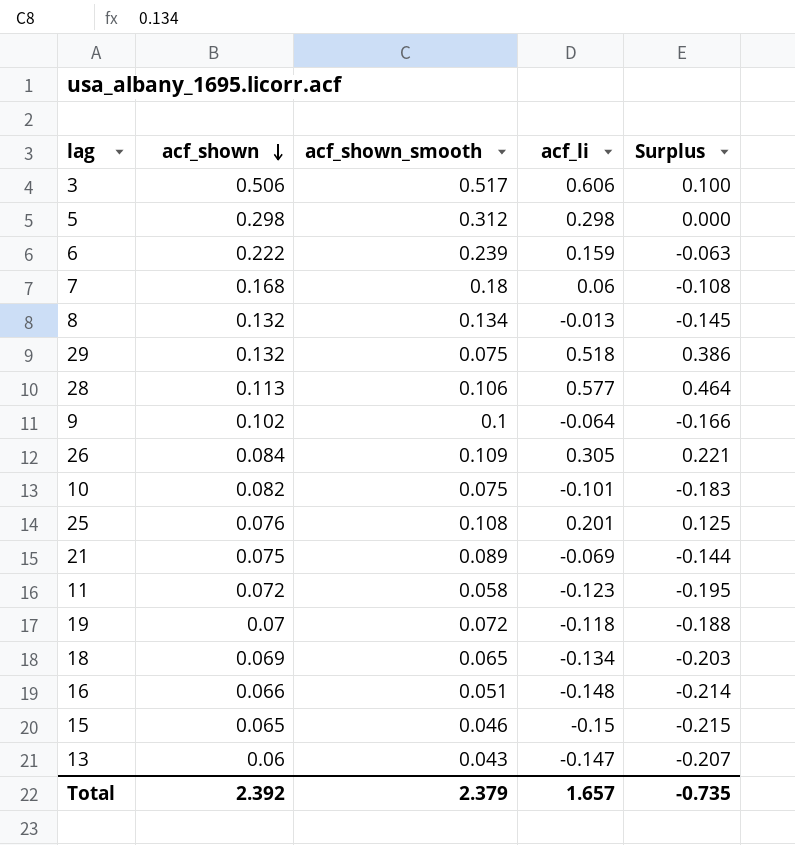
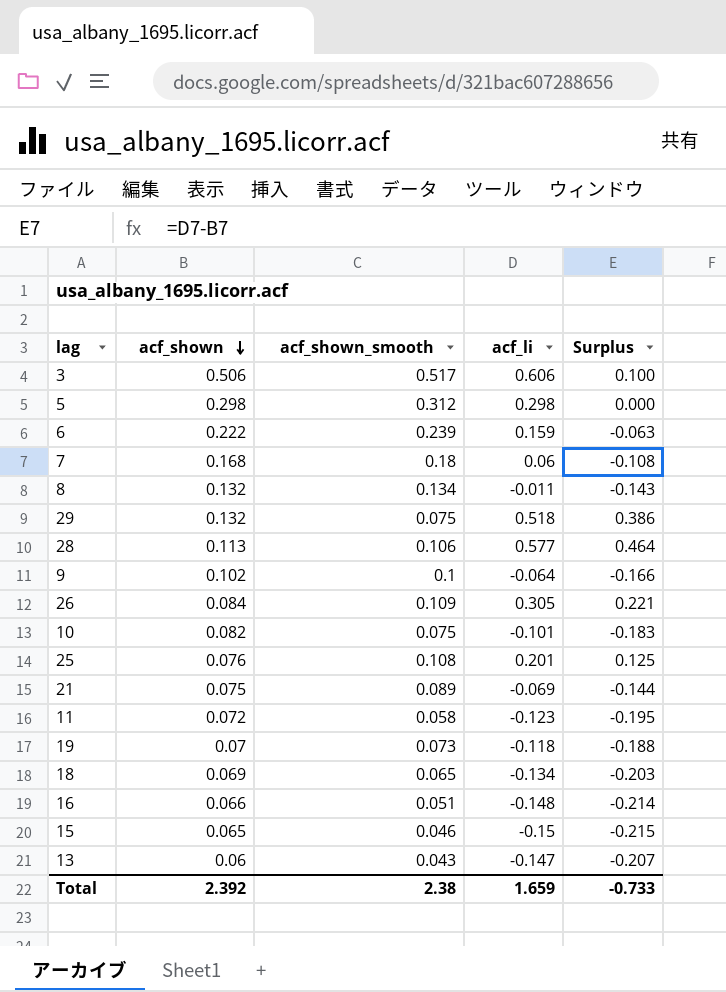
8 | acf_li: -0.013 -> -0.011
8 | Surplus: -0.145 -> -0.143
19 | acf_shown_smooth: 0.072 -> 0.073
Total | acf_shown_smooth: 2.379 -> 2.38
Total | acf_li: 1.657 -> 1.659
Total | Surplus: -0.735 -> -0.733

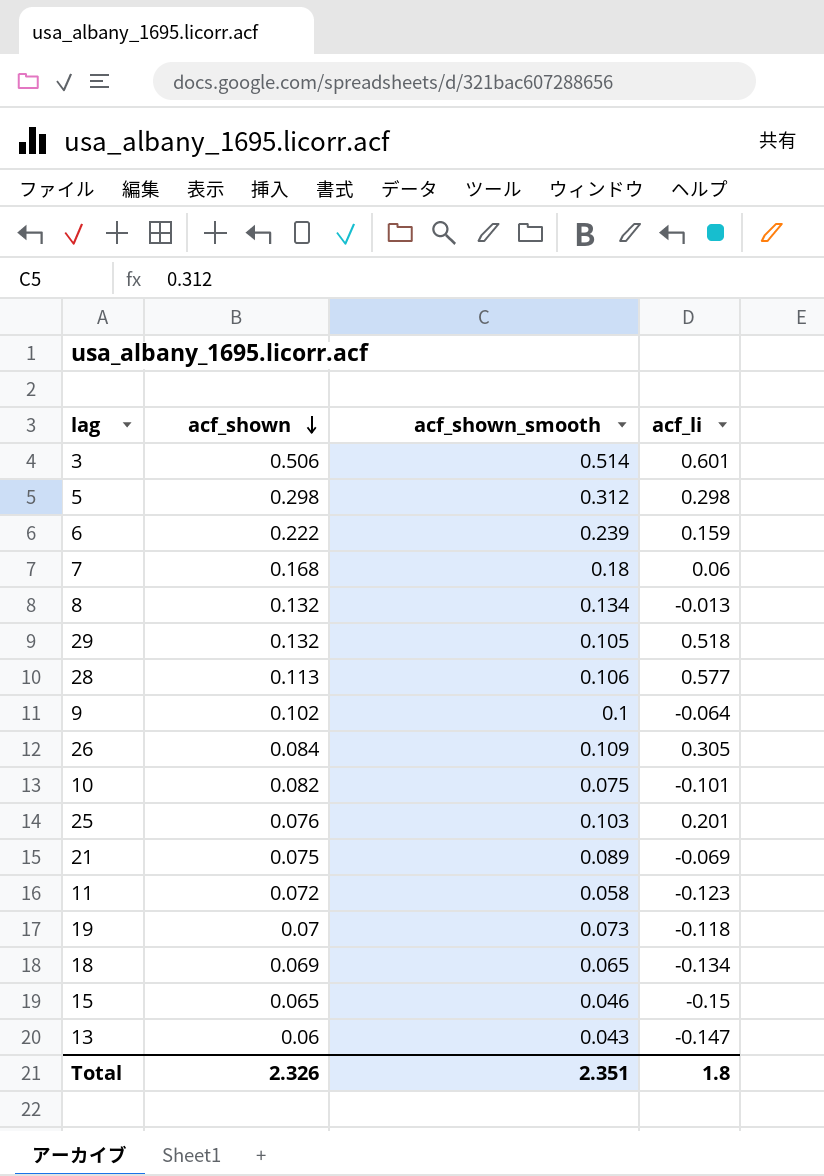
column Surplus | formula: [acf_li] - [acf_shown] -> none
row 16: 0.066 | 0.051 | -0.148 | -0.214 -> none
3 | acf_shown_smooth: 0.517 -> 0.514
3 | acf_li: 0.606 -> 0.601
8 | acf_li: -0.011 -> -0.013
29 | acf_shown_smooth: 0.075 -> 0.105
25 | acf_shown_smooth: 0.108 -> 0.103
Total | acf_shown: 2.392 -> 2.326
Total | acf_shown_smooth: 2.38 -> 2.351
Total | acf_li: 1.659 -> 1.8

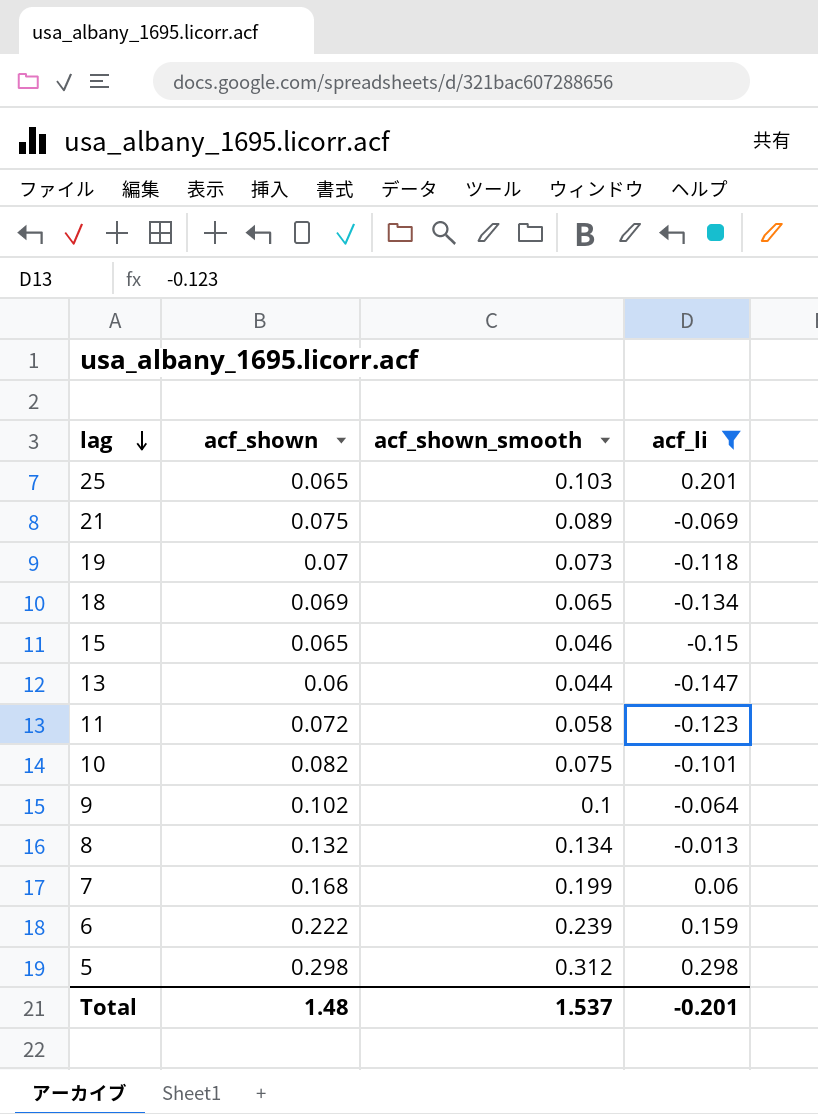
filter: none -> acf_li <= 0.298
row order: acf_shown descending -> lag descending
25 | acf_shown: 0.076 -> 0.065
13 | acf_shown_smooth: 0.043 -> 0.044
7 | acf_shown_smooth: 0.18 -> 0.199
Total | acf_shown: 2.326 -> 1.48
Total | acf_shown_smooth: 2.351 -> 1.537
Total | acf_li: 1.8 -> -0.201

